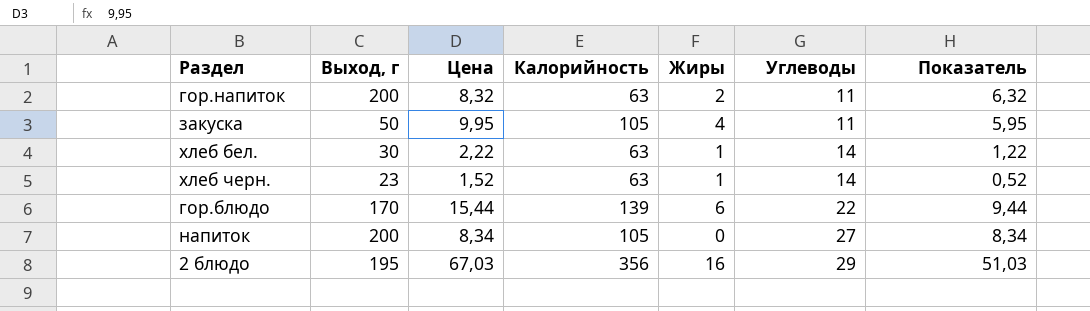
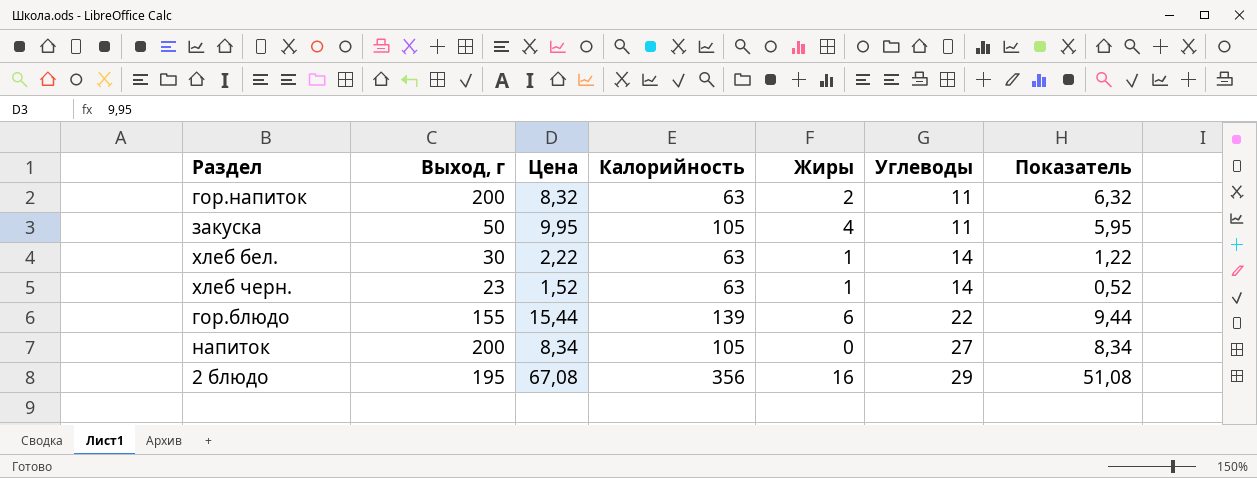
гор.блюдо | Выход, г: 170 -> 155
2 блюдо | Цена: 67,03 -> 67,08
2 блюдо | Показатель: 51,03 -> 51,08

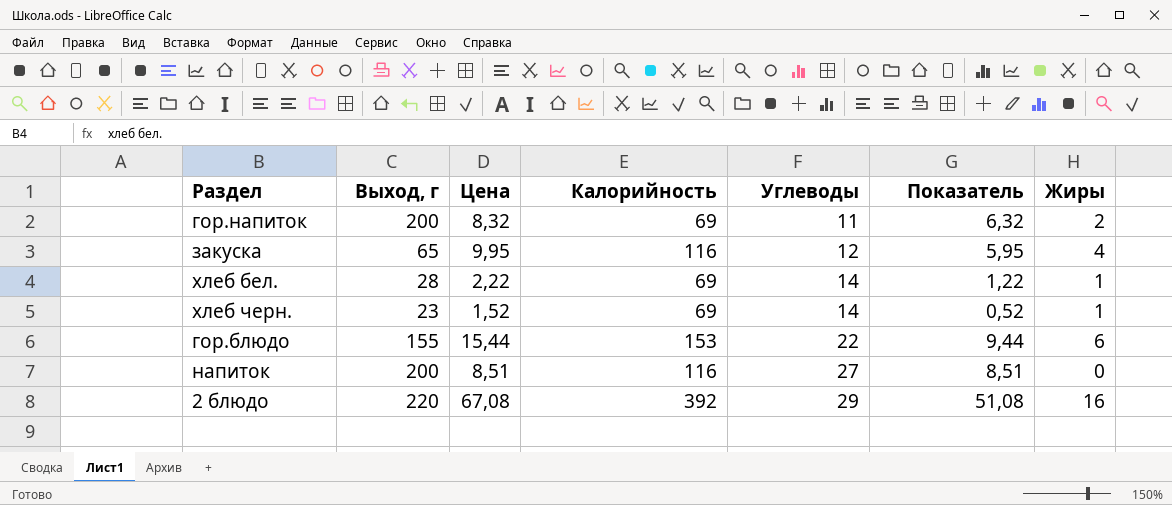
column Жиры | position: 5 -> 7
гор.напиток | Калорийность: 63 -> 69
закуска | Выход, г: 50 -> 65
закуска | Калорийность: 105 -> 116
закуска | Углеводы: 11 -> 12
хлеб бел. | Выход, г: 30 -> 28
хлеб бел. | Калорийность: 63 -> 69
хлеб черн. | Калорийность: 63 -> 69
гор.блюдо | Калорийность: 139 -> 153
напиток | Цена: 8,34 -> 8,51
напиток | Калорийность: 105 -> 116
напиток | Показатель: 8,34 -> 8,51
2 блюдо | Выход, г: 195 -> 220
2 блюдо | Калорийность: 356 -> 392

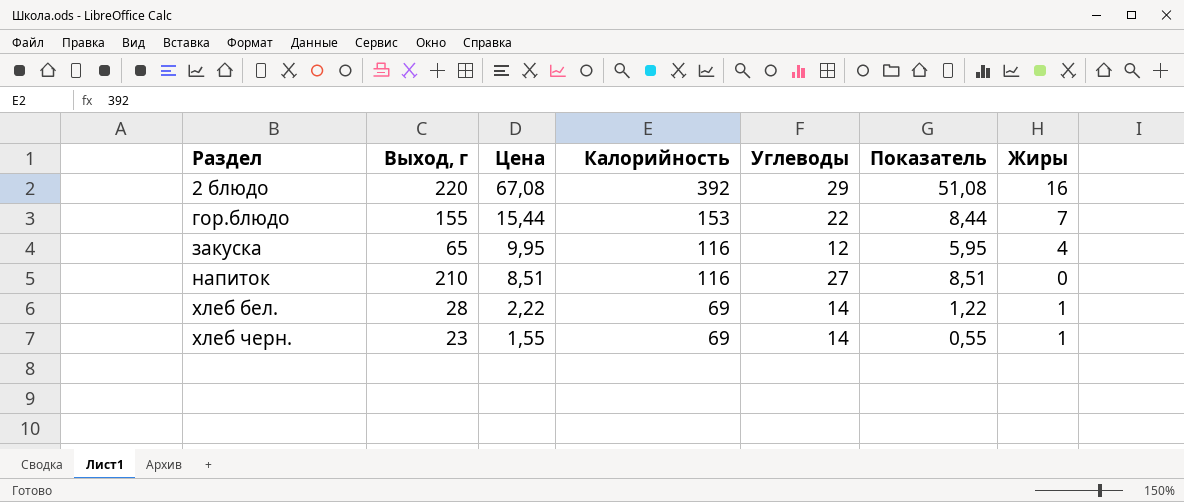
row order: Углеводы ascending -> Раздел ascending
row гор.напиток: 200 | 8,32 | 69 | 11 | 6,32 | 2 -> none
гор.блюдо | Показатель: 9,44 -> 8,44
гор.блюдо | Жиры: 6 -> 7
напиток | Выход, г: 200 -> 210
хлеб черн. | Цена: 1,52 -> 1,55
хлеб черн. | Показатель: 0,52 -> 0,55

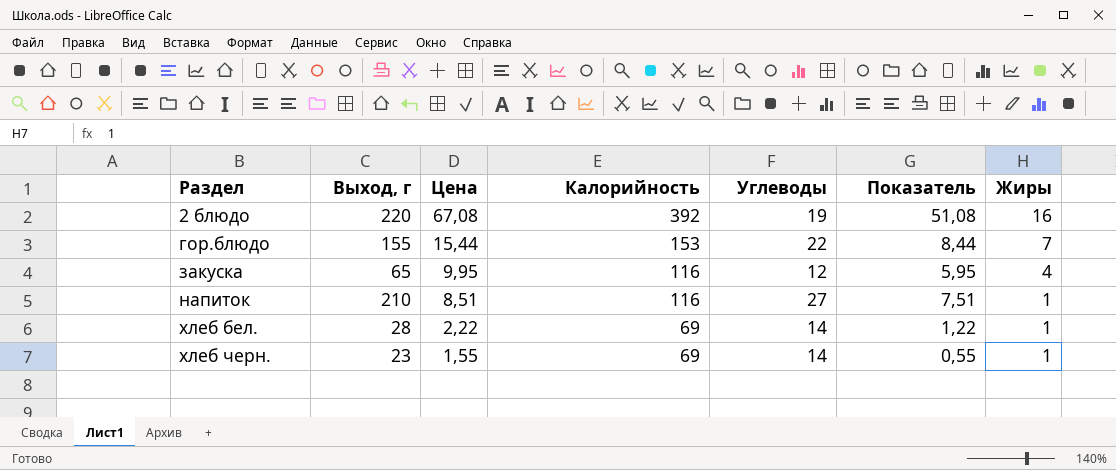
2 блюдо | Углеводы: 29 -> 19
напиток | Показатель: 8,51 -> 7,51
напиток | Жиры: 0 -> 1

